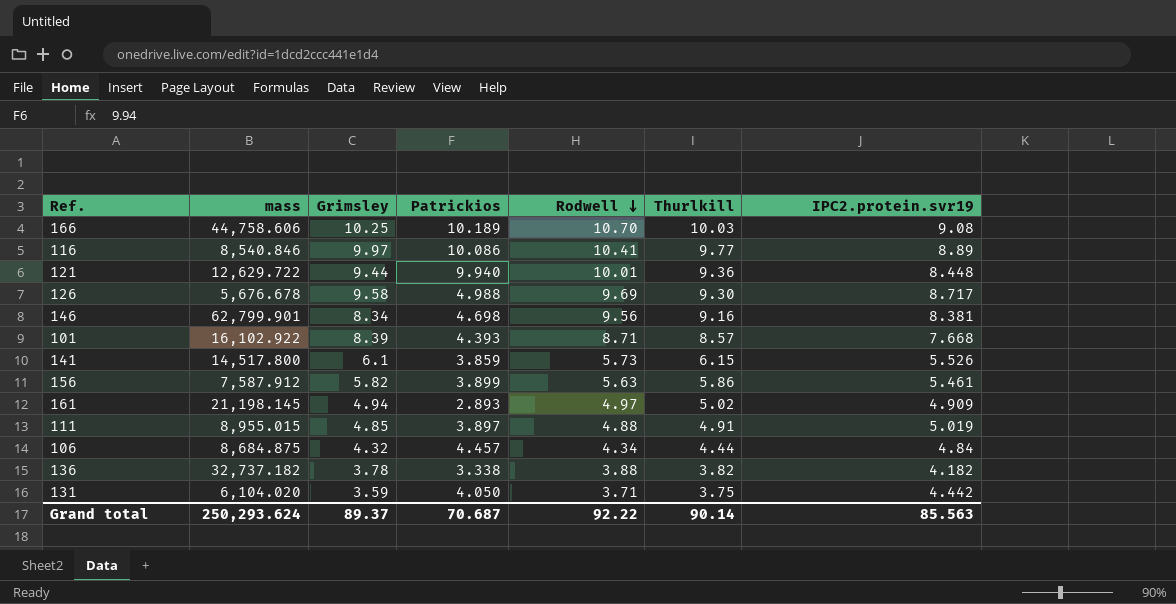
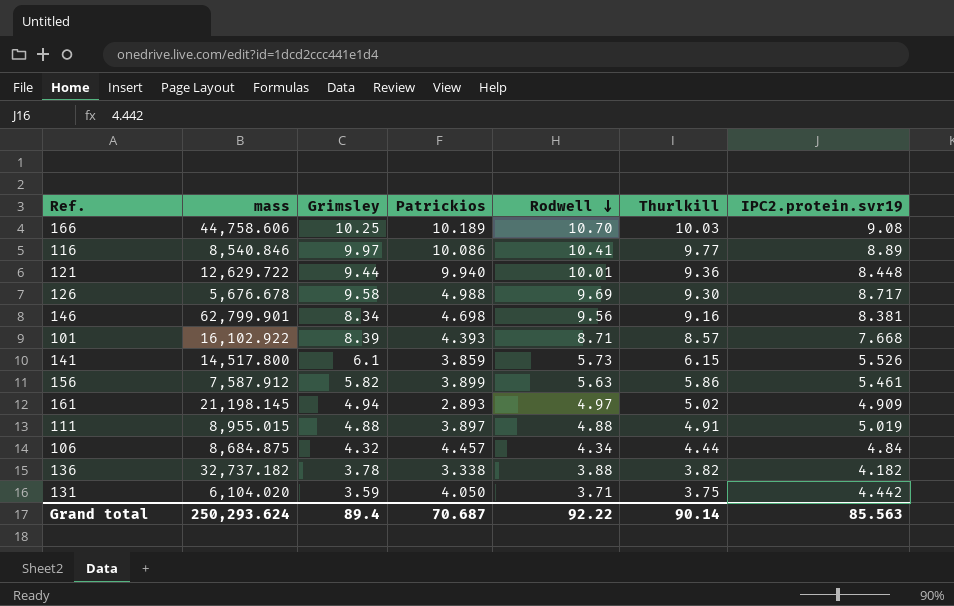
111 | Grimsley: 4.85 -> 4.88
Grand total | Grimsley: 89.37 -> 89.4

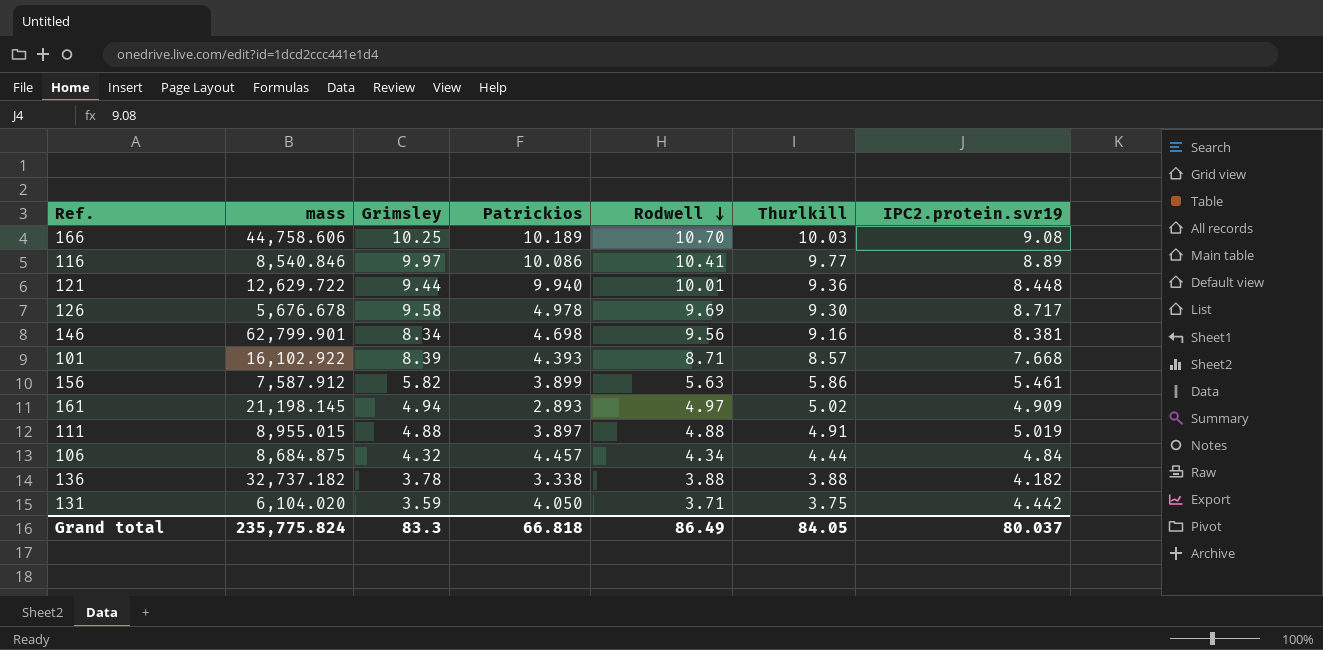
row 141: 14,517.800 | 6.1 | 3.859 | 5.73 | 6.15 | 5.526 -> none
126 | Patrickios: 4.988 -> 4.978
136 | Thurlkill: 3.82 -> 3.88
Grand total | mass: 250,293.624 -> 235,775.824
Grand total | Grimsley: 89.4 -> 83.3
Grand total | Patrickios: 70.687 -> 66.818
Grand total | Rodwell: 92.22 -> 86.49
Grand total | Thurlkill: 90.14 -> 84.05
Grand total | IPC2.protein.svr19: 85.563 -> 80.037

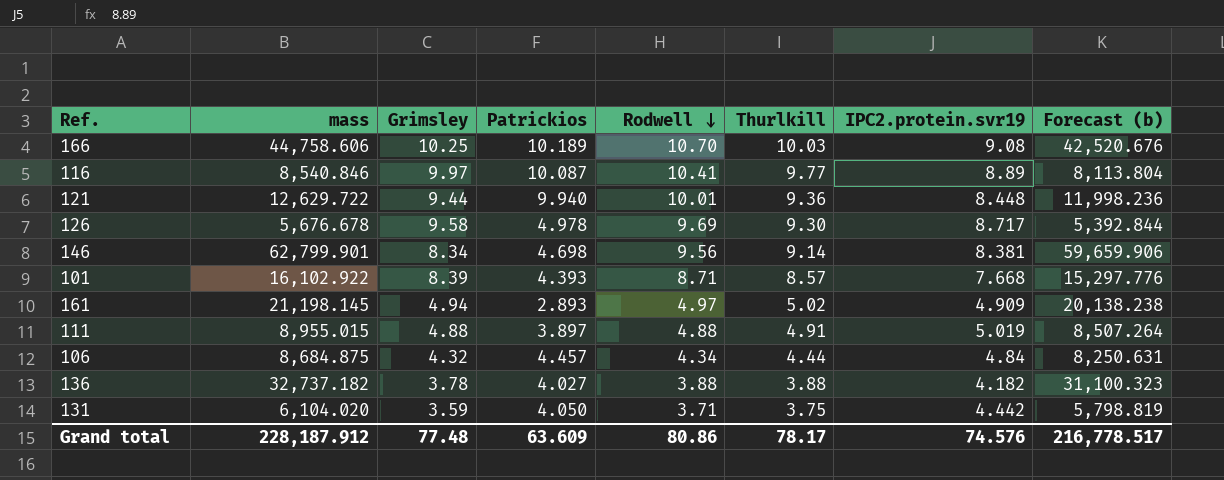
column Forecast (b) | formula: none -> [mass] * 0.95
row 156: 7,587.912 | 5.82 | 3.899 | 5.63 | 5.86 | 5.461 -> none
116 | Patrickios: 10.086 -> 10.087
146 | Thurlkill: 9.16 -> 9.14
136 | Patrickios: 3.338 -> 4.027
Grand total | mass: 235,775.824 -> 228,187.912
Grand total | Grimsley: 83.3 -> 77.48
Grand total | Patrickios: 66.818 -> 63.609
Grand total | Rodwell: 86.49 -> 80.86
Grand total | Thurlkill: 84.05 -> 78.17
Grand total | IPC2.protein.svr19: 80.037 -> 74.576

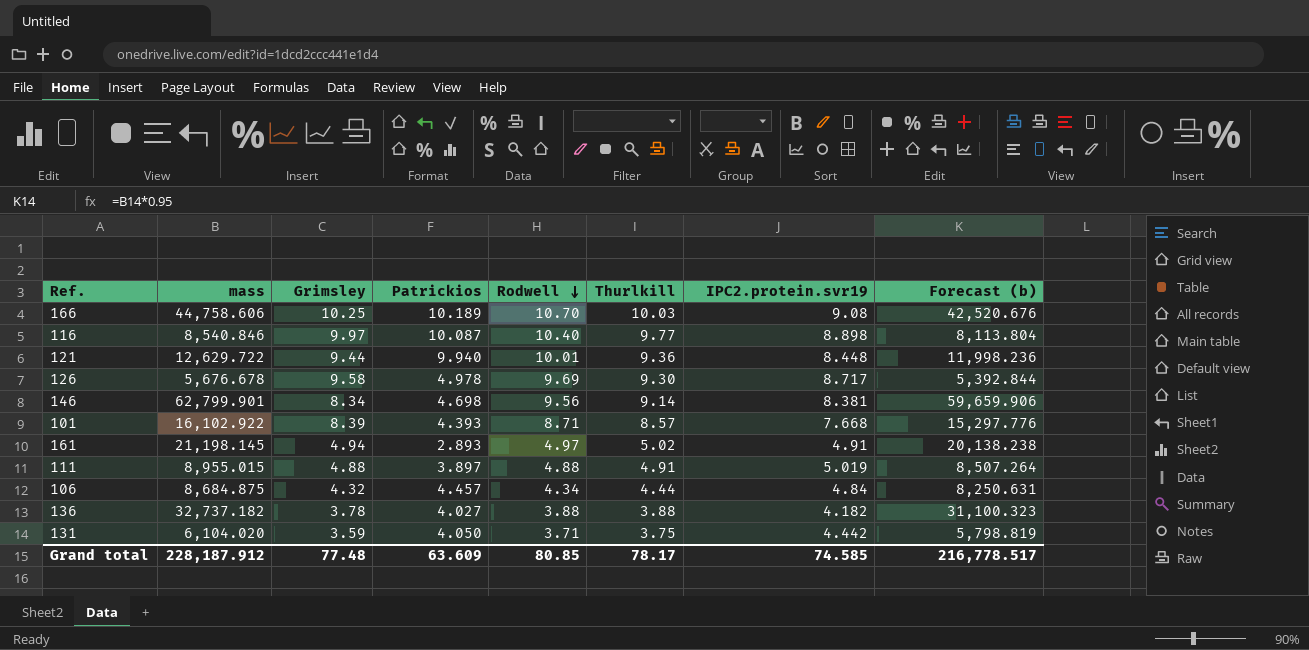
116 | Rodwell: 10.41 -> 10.40
116 | IPC2.protein.svr19: 8.89 -> 8.898
161 | IPC2.protein.svr19: 4.909 -> 4.91
Grand total | Rodwell: 80.86 -> 80.85
Grand total | IPC2.protein.svr19: 74.576 -> 74.585

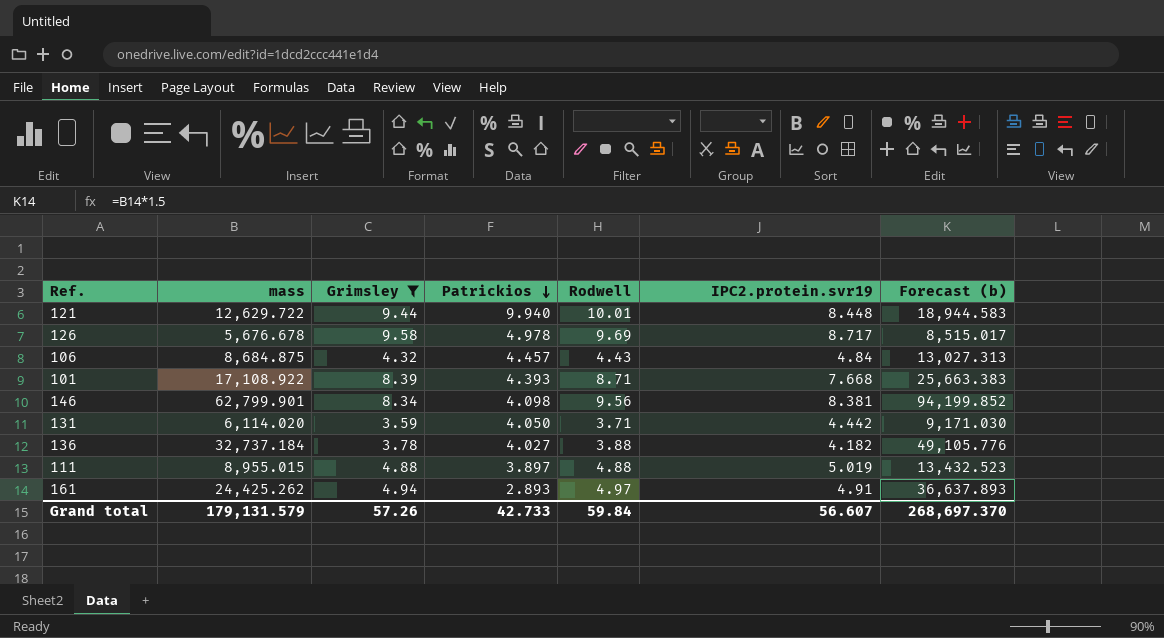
filter: none -> Grimsley <= 9.58
row order: Rodwell descending -> Patrickios descending
column Thurlkill | position: 6 -> none
column Forecast (b) | formula: [mass] * 0.95 -> [mass] * 1.5
106 | Rodwell: 4.34 -> 4.43
101 | mass: 16,102.922 -> 17,108.922
146 | Patrickios: 4.698 -> 4.098
131 | mass: 6,104.020 -> 6,114.020
136 | mass: 32,737.182 -> 32,737.184
161 | mass: 21,198.145 -> 24,425.262
Grand total | mass: 228,187.912 -> 179,131.579
Grand total | Grimsley: 77.48 -> 57.26
Grand total | Patrickios: 63.609 -> 42.733
Grand total | Rodwell: 80.85 -> 59.84
Grand total | IPC2.protein.svr19: 74.585 -> 56.607
Grand total | Forecast (b): 216,778.517 -> 268,697.370

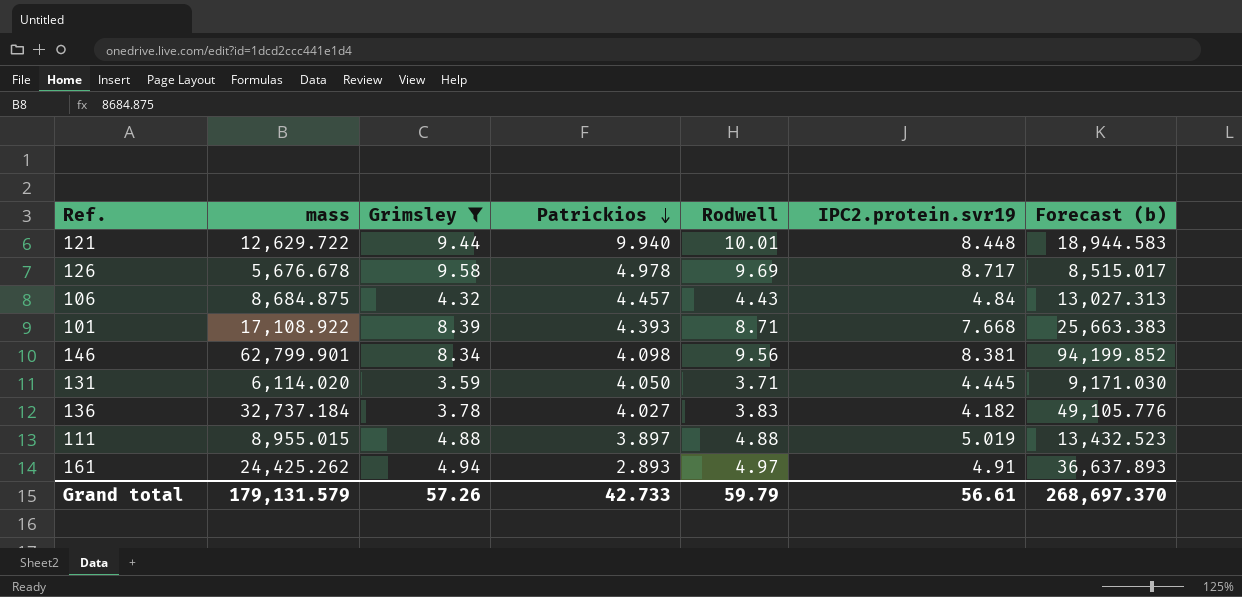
131 | IPC2.protein.svr19: 4.442 -> 4.445
136 | Rodwell: 3.88 -> 3.83
Grand total | Rodwell: 59.84 -> 59.79
Grand total | IPC2.protein.svr19: 56.607 -> 56.61

